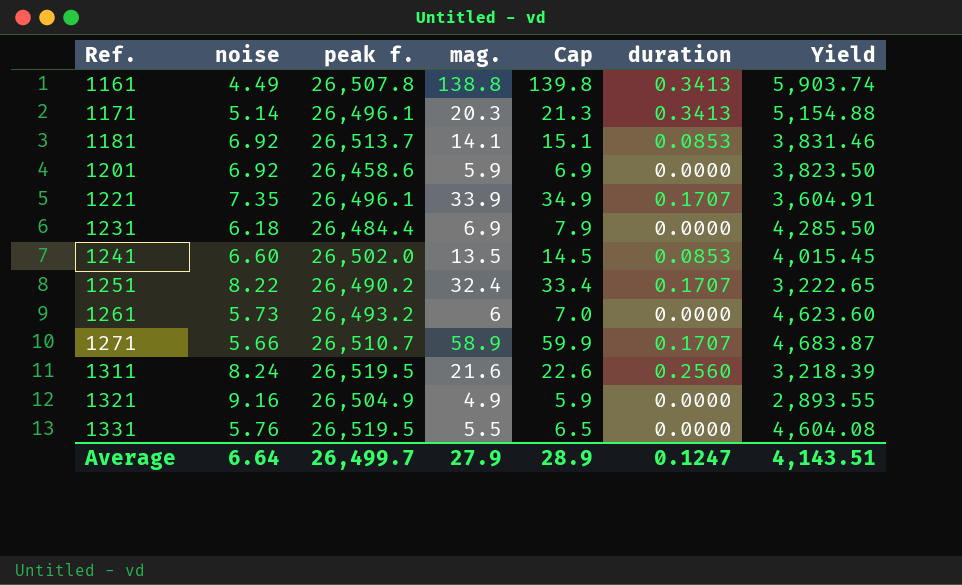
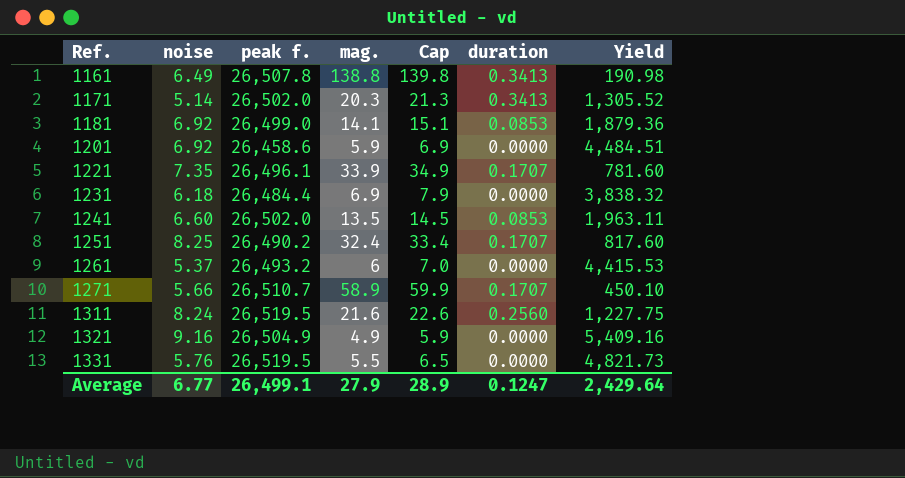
column Yield | formula: [peak f.] / [noise] -> [peak f.] / [mag.]
1161 | noise: 4.49 -> 6.49
1171 | peak f.: 26,496.1 -> 26,502.0
1181 | peak f.: 26,513.7 -> 26,499.0
1251 | noise: 8.22 -> 8.25
1261 | noise: 5.73 -> 5.37
Average | noise: 6.64 -> 6.77
Average | peak f.: 26,499.7 -> 26,499.1
Average | Yield: 4,143.51 -> 2,429.64

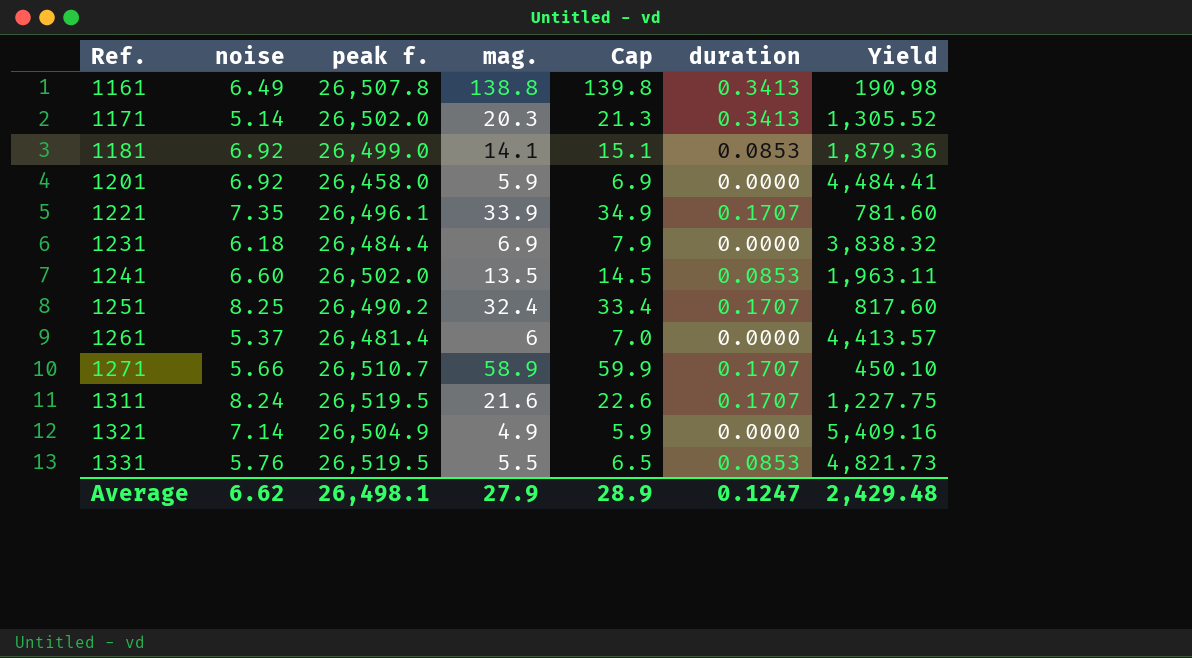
1201 | peak f.: 26,458.6 -> 26,458.0
1201 | Yield: 4,484.51 -> 4,484.41
1261 | peak f.: 26,493.2 -> 26,481.4
1261 | Yield: 4,415.53 -> 4,413.57
1311 | duration: 0.2560 -> 0.1707
1321 | noise: 9.16 -> 7.14
1331 | duration: 0.0000 -> 0.0853
Average | noise: 6.77 -> 6.62
Average | peak f.: 26,499.1 -> 26,498.1
Average | Yield: 2,429.64 -> 2,429.48

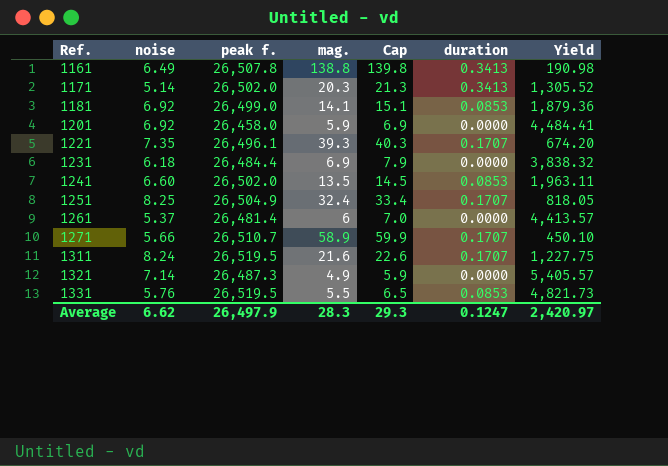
1221 | mag.: 33.9 -> 39.3
1221 | Cap: 34.9 -> 40.3
1221 | Yield: 781.60 -> 674.20
1251 | peak f.: 26,490.2 -> 26,504.9
1251 | Yield: 817.60 -> 818.05
1321 | peak f.: 26,504.9 -> 26,487.3
1321 | Yield: 5,409.16 -> 5,405.57
Average | peak f.: 26,498.1 -> 26,497.9
Average | mag.: 27.9 -> 28.3
Average | Cap: 28.9 -> 29.3
Average | Yield: 2,429.48 -> 2,420.97

